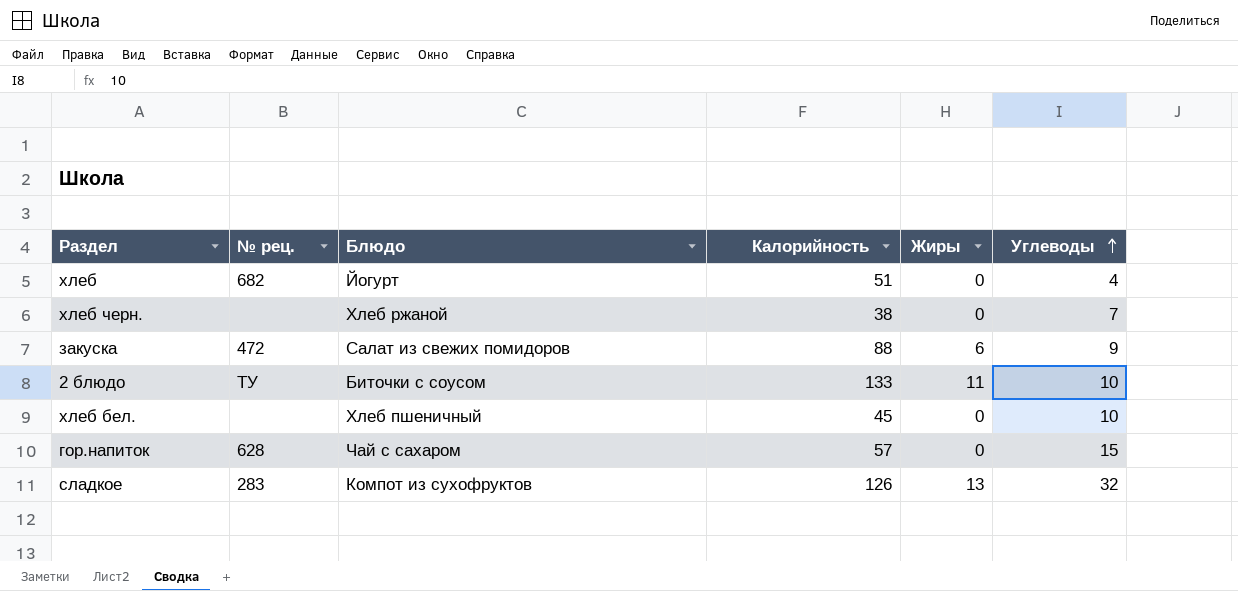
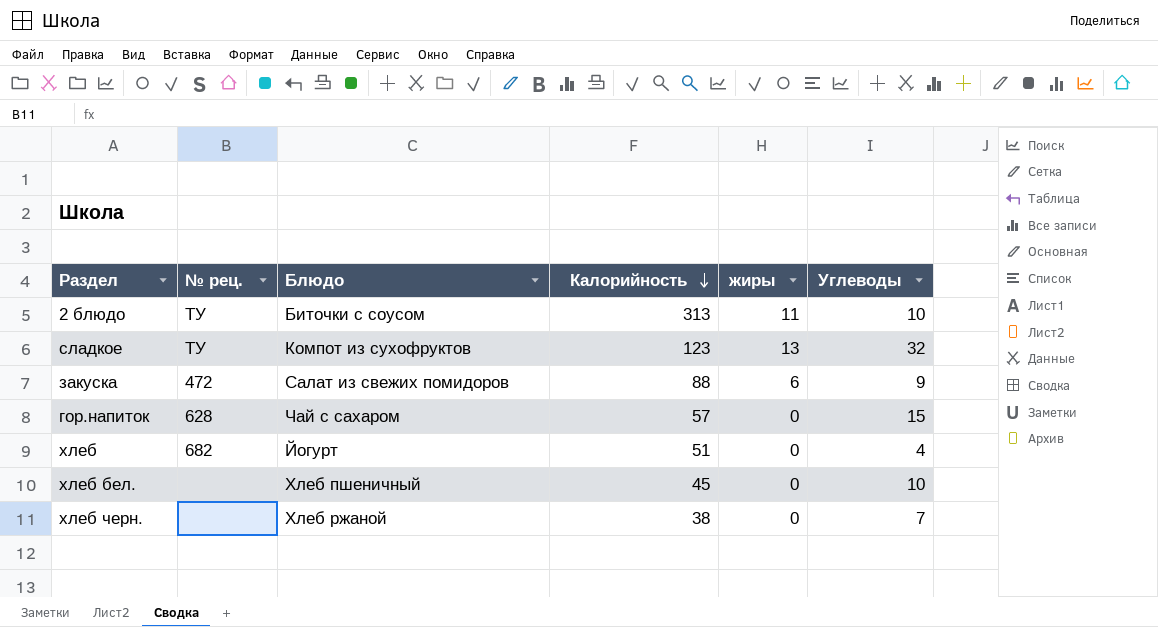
row order: Углеводы ascending -> Калорийность descending
column name: Жиры -> жиры
2 блюдо | Калорийность: 133 -> 313
сладкое | № рец.: 283 -> ТУ
сладкое | Калорийность: 126 -> 123

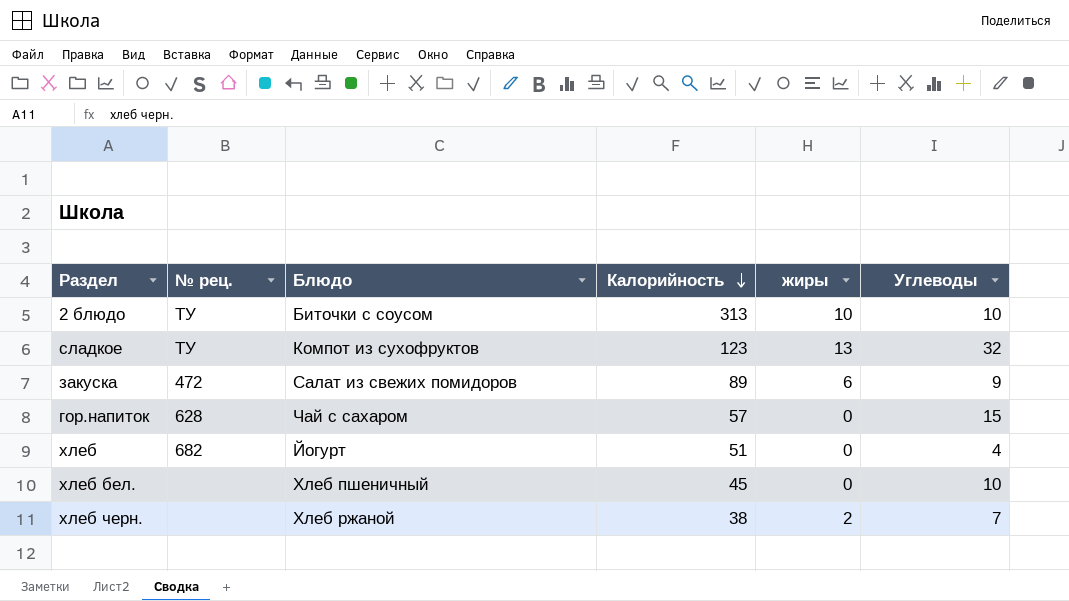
2 блюдо | жиры: 11 -> 10
закуска | Калорийность: 88 -> 89
хлеб черн. | жиры: 0 -> 2

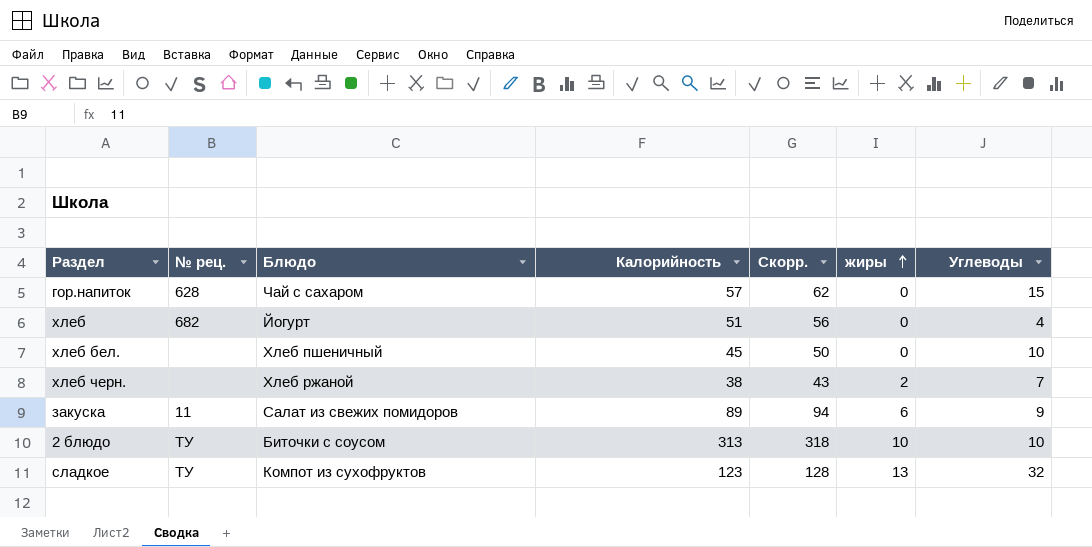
row order: Калорийность descending -> жиры ascending
column Скорр. | formula: none -> [Калорийность] + 5
закуска | № рец.: 472 -> 11

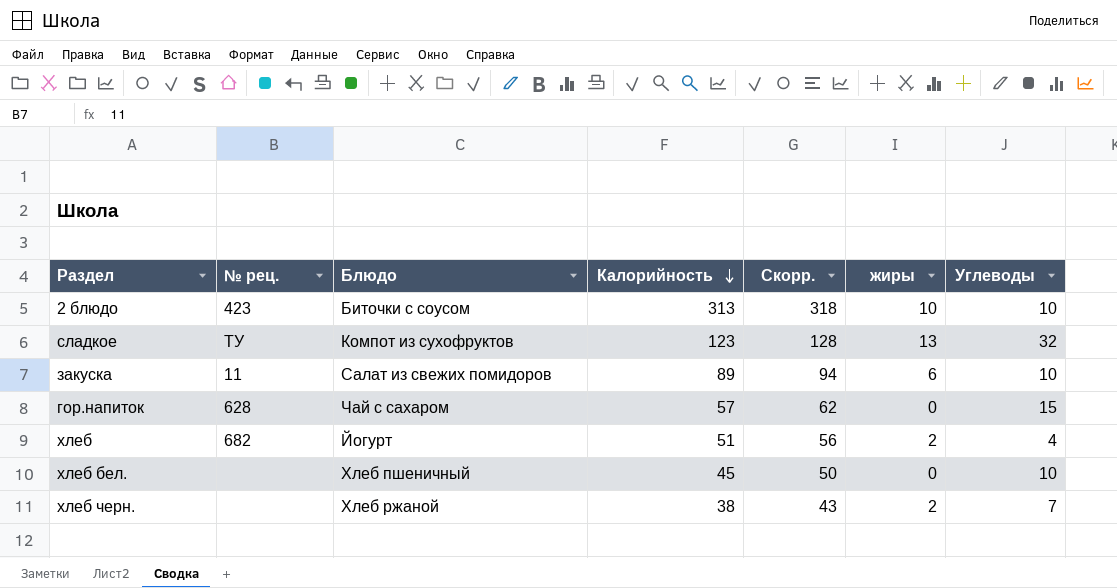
row order: жиры ascending -> Калорийность descending
2 блюдо | № рец.: ТУ -> 423
закуска | Углеводы: 9 -> 10
хлеб | жиры: 0 -> 2

